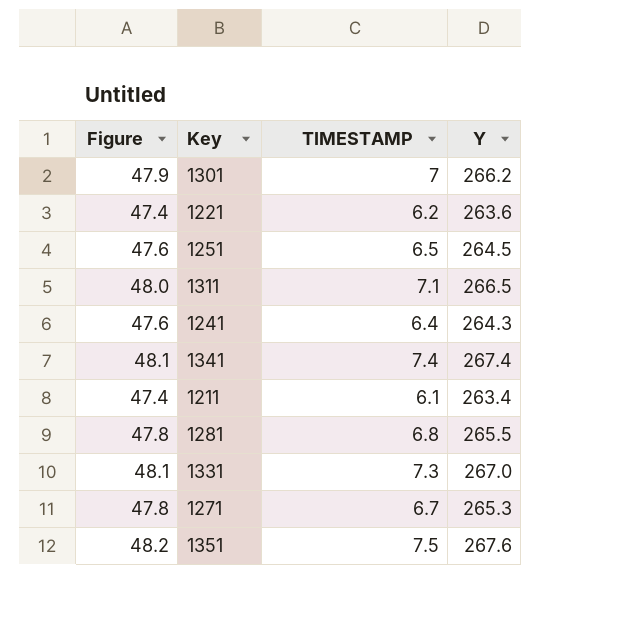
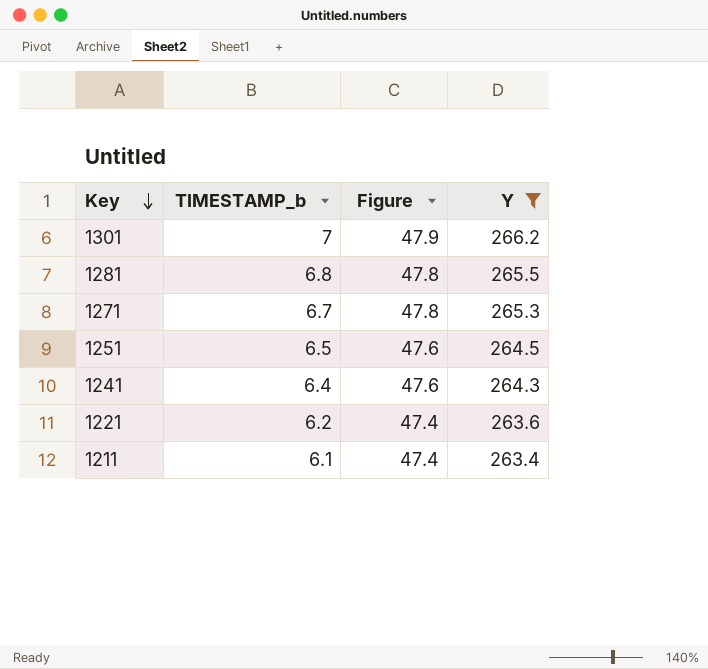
filter: none -> Y <= 266.2
row order: none -> Key descending
column name: TIMESTAMP -> TIMESTAMP_b
column Figure | position: 1 -> 3

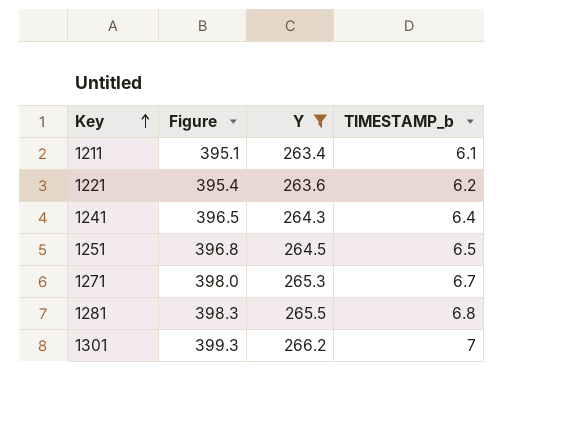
row order: Key descending -> Key ascending
column Figure | formula: [Y] * 0.18 -> [Y] * 1.5
column TIMESTAMP_b | position: 2 -> 4

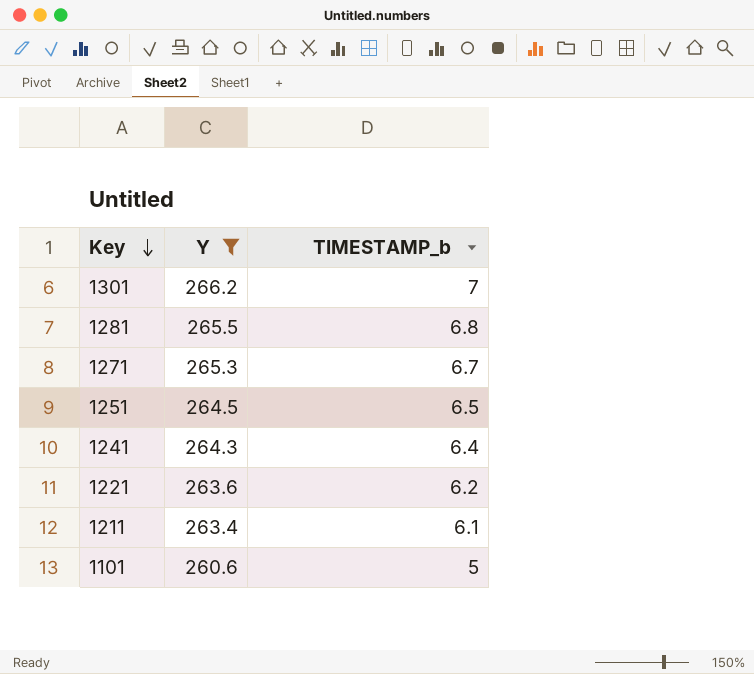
row order: Key ascending -> Key descending
column Figure | formula: [Y] * 1.5 -> none
row 1101: none -> 260.6 | 5

